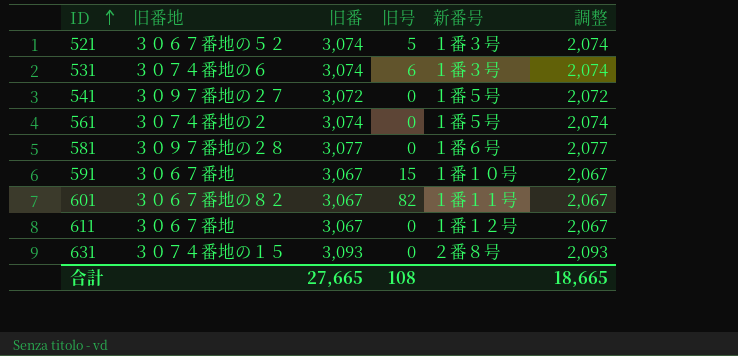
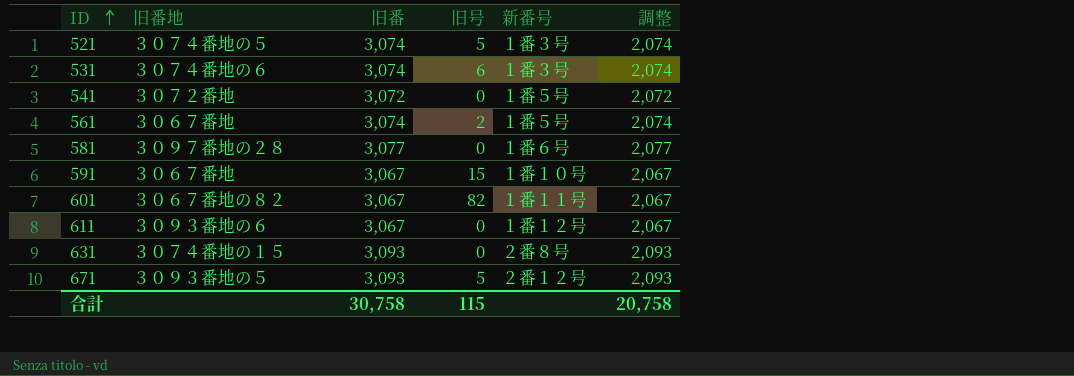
521 | 旧番地: ３０６７番地の５２ -> ３０７４番地の５
541 | 旧番地: ３０９７番地の２７ -> ３０７２番地
561 | 旧番地: ３０７４番地の２ -> ３０６７番地
561 | 旧号: 0 -> 2
611 | 旧番地: ３０６７番地 -> ３０９３番地の６
row 671: none -> ３０９３番地の５ | 3,093 | 5 | ２番１２号 | 2,093
合計 | 旧番: 27,665 -> 30,758
合計 | 旧号: 108 -> 115
合計 | 調整: 18,665 -> 20,758

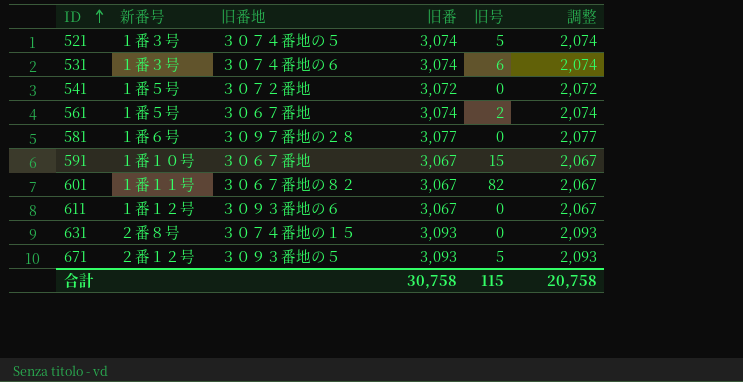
column 新番号 | position: 5 -> 2

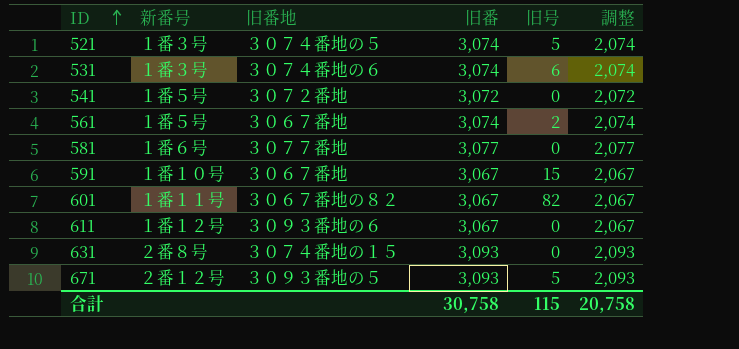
581 | 旧番地: ３０９７番地の２８ -> ３０７７番地

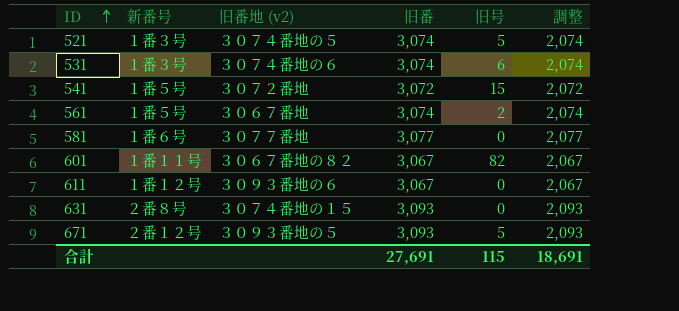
column name: 旧番地 -> 旧番地 (v2)
row 591: １番１０号 | ３０６７番地 | 3,067 | 15 | 2,067 -> none
541 | 旧号: 0 -> 15
合計 | 旧番: 30,758 -> 27,691
合計 | 調整: 20,758 -> 18,691

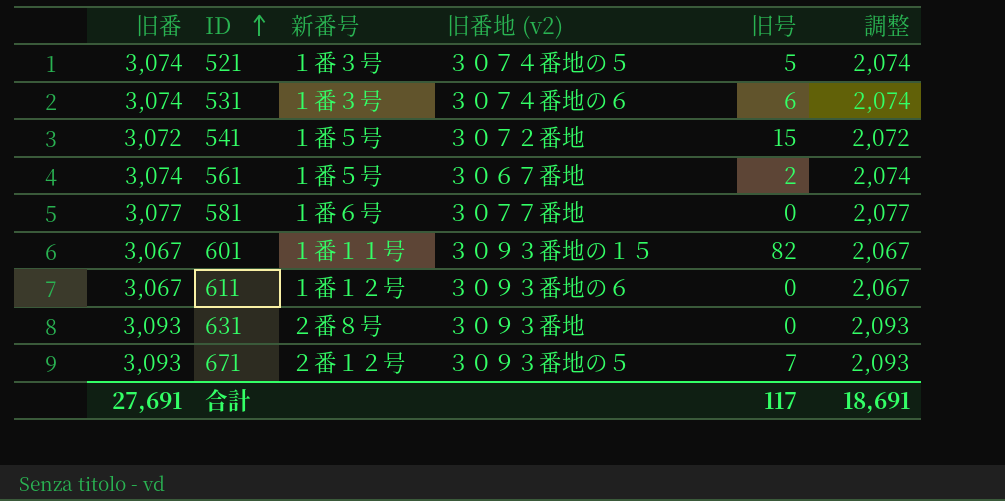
column 旧番 | position: 4 -> 1
601 | 旧番地 (v2): ３０６７番地の８２ -> ３０９３番地の１５
631 | 旧番地 (v2): ３０７４番地の１５ -> ３０９３番地
671 | 旧号: 5 -> 7
合計 | 旧号: 115 -> 117

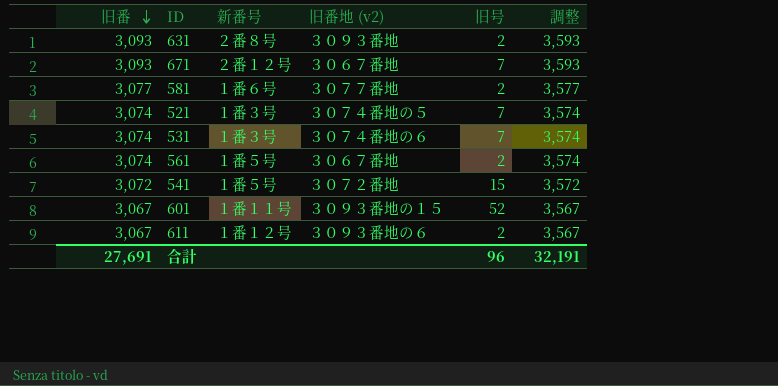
row order: ID ascending -> 旧番 descending
column 調整 | formula: [旧番] - 1000 -> [旧番] + 500
631 | 旧号: 0 -> 2
671 | 旧番地 (v2): ３０９３番地の５ -> ３０６７番地
581 | 旧号: 0 -> 2
521 | 旧号: 5 -> 7
531 | 旧号: 6 -> 7
601 | 旧号: 82 -> 52
611 | 旧号: 0 -> 2
合計 | 旧号: 117 -> 96
合計 | 調整: 18,691 -> 32,191

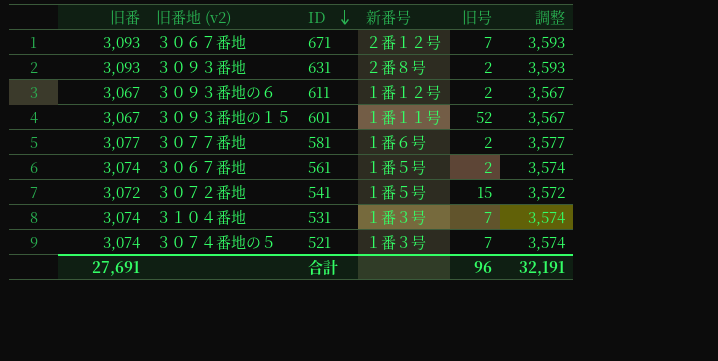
row order: 旧番 descending -> ID descending
column 旧番地 (v2) | position: 4 -> 2
531 | 旧番地 (v2): ３０７４番地の６ -> ３１０４番地

